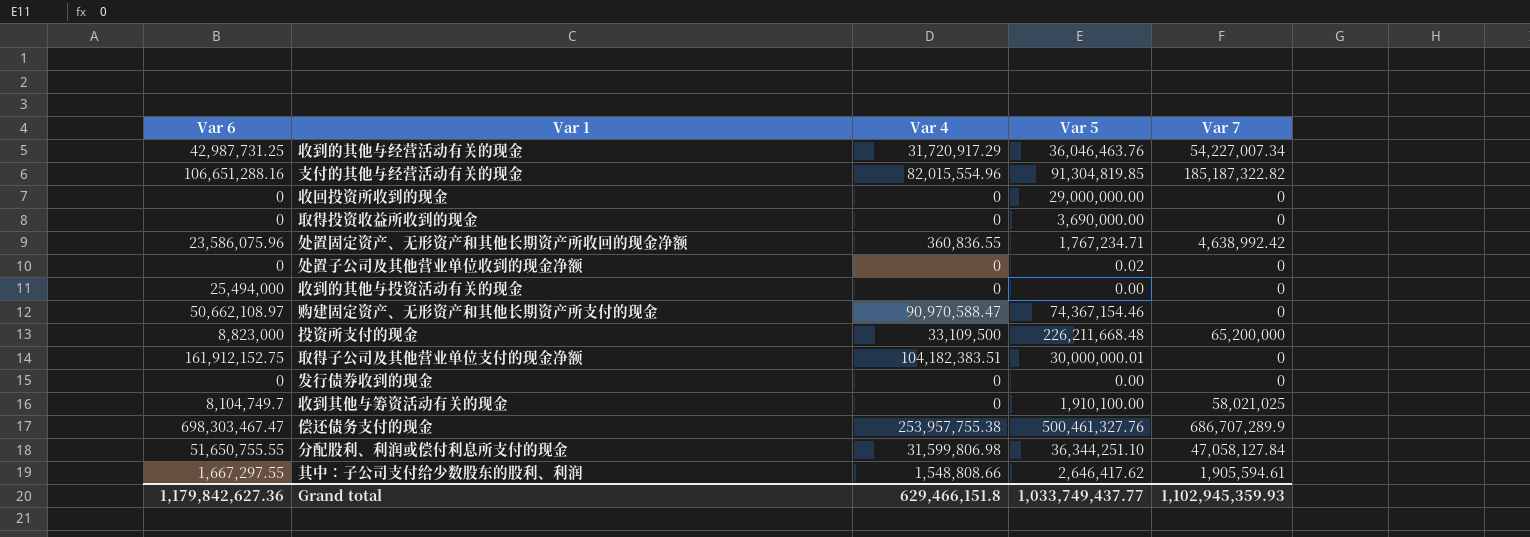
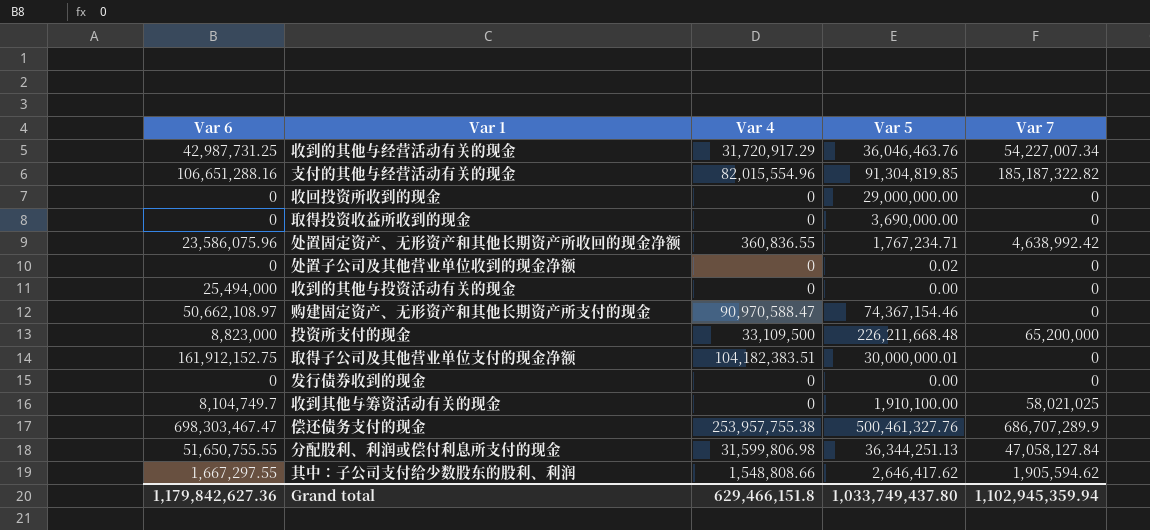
分配股利、利润或偿付利息所支付的现金 | Var 5: 36,344,251.10 -> 36,344,251.13
其中：子公司支付给少数股东的股利、利润 | Var 7: 1,905,594.61 -> 1,905,594.62
Grand total | Var 5: 1,033,749,437.77 -> 1,033,749,437.80
Grand total | Var 7: 1,102,945,359.93 -> 1,102,945,359.94

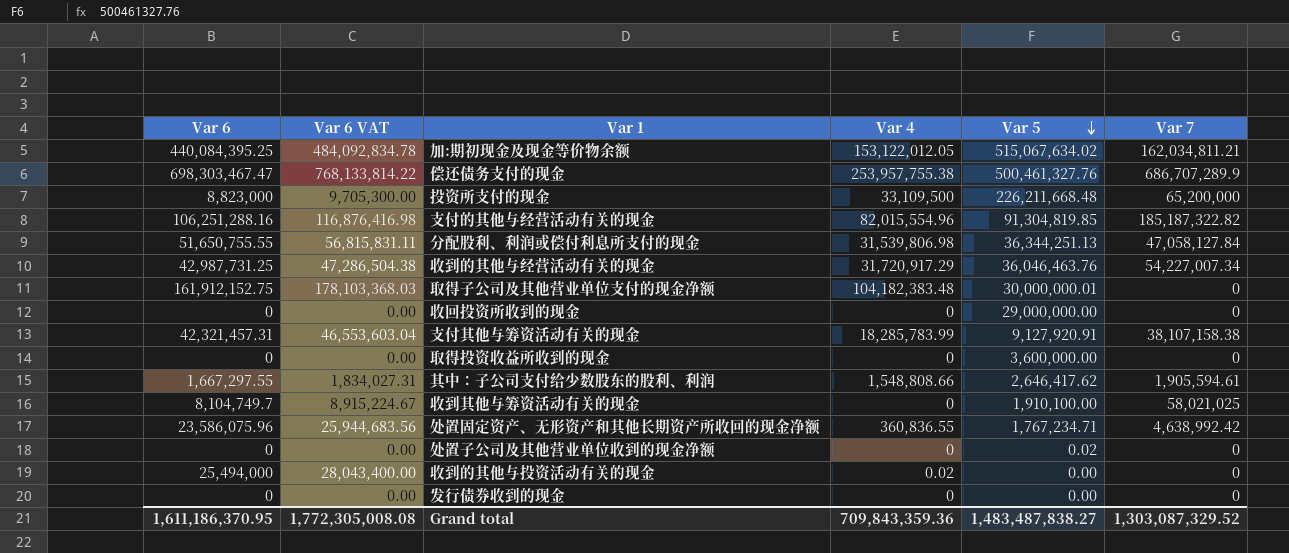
row order: none -> Var 5 descending
column Var 6 VAT | formula: none -> [Var 6] * 1.1
row 购建固定资产、无形资产和其他长期资产所支付的现金: 50,662,108.97 | 90,970,588.47 | 74,367,154.46 | 0 -> none
row 加:期初现金及现金等价物余额: none -> 440,084,395.25 | 484,092,834.78 | 153,122,012.05 | 515,067,634.02 | 162,034,811.21
支付的其他与经营活动有关的现金 | Var 6: 106,651,288.16 -> 106,251,288.16
分配股利、利润或偿付利息所支付的现金 | Var 4: 31,599,806.98 -> 31,539,806.98
取得子公司及其他营业单位支付的现金净额 | Var 4: 104,182,383.51 -> 104,182,383.48
row 支付其他与筹资活动有关的现金: none -> 42,321,457.31 | 46,553,603.04 | 18,285,783.99 | 9,127,920.91 | 38,107,158.38
取得投资收益所收到的现金 | Var 5: 3,690,000.00 -> 3,600,000.00
其中：子公司支付给少数股东的股利、利润 | Var 7: 1,905,594.62 -> 1,905,594.61
收到的其他与投资活动有关的现金 | Var 4: 0 -> 0.02
Grand total | Var 6: 1,179,842,627.36 -> 1,611,186,370.95
Grand total | Var 4: 629,466,151.8 -> 709,843,359.36
Grand total | Var 5: 1,033,749,437.80 -> 1,483,487,838.27
Grand total | Var 7: 1,102,945,359.94 -> 1,303,087,329.52

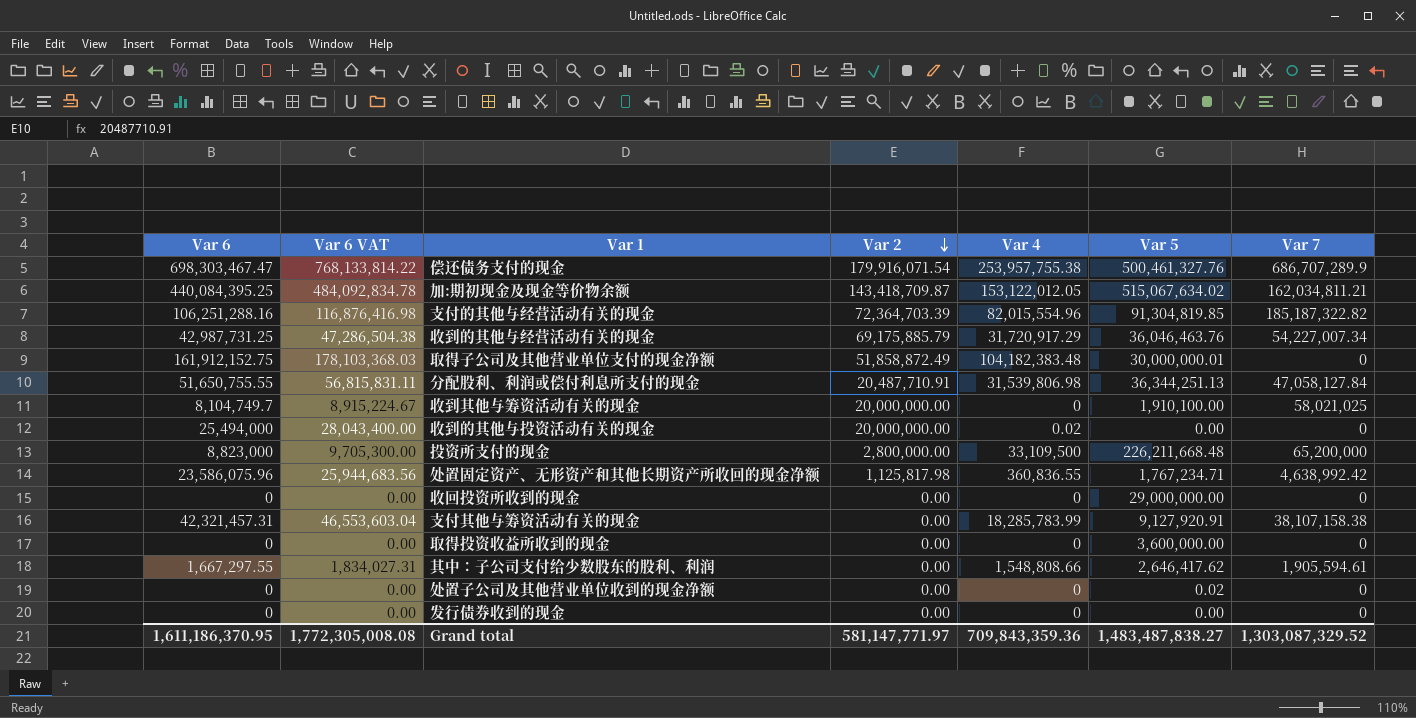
row order: Var 5 descending -> Var 2 descending
column Var 2 | position: none -> 4

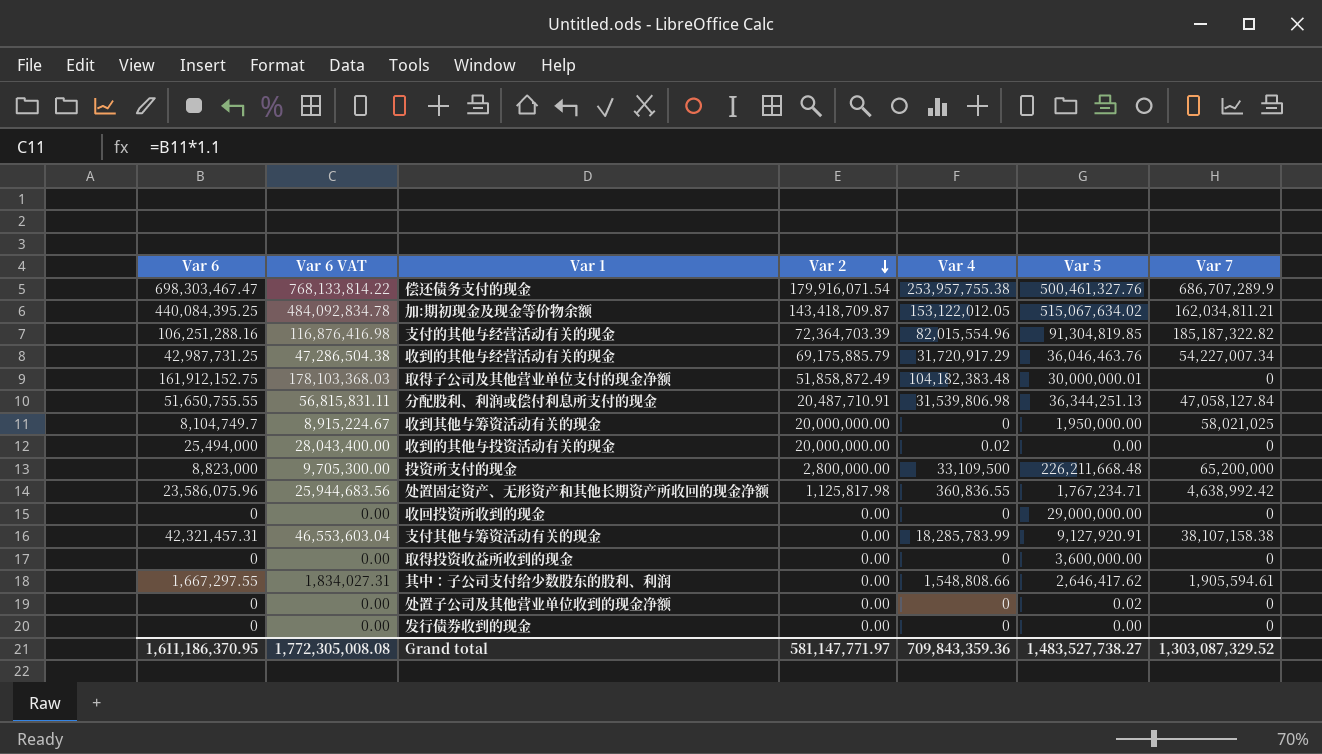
收到其他与筹资活动有关的现金 | Var 5: 1,910,100.00 -> 1,950,000.00
Grand total | Var 5: 1,483,487,838.27 -> 1,483,527,738.27

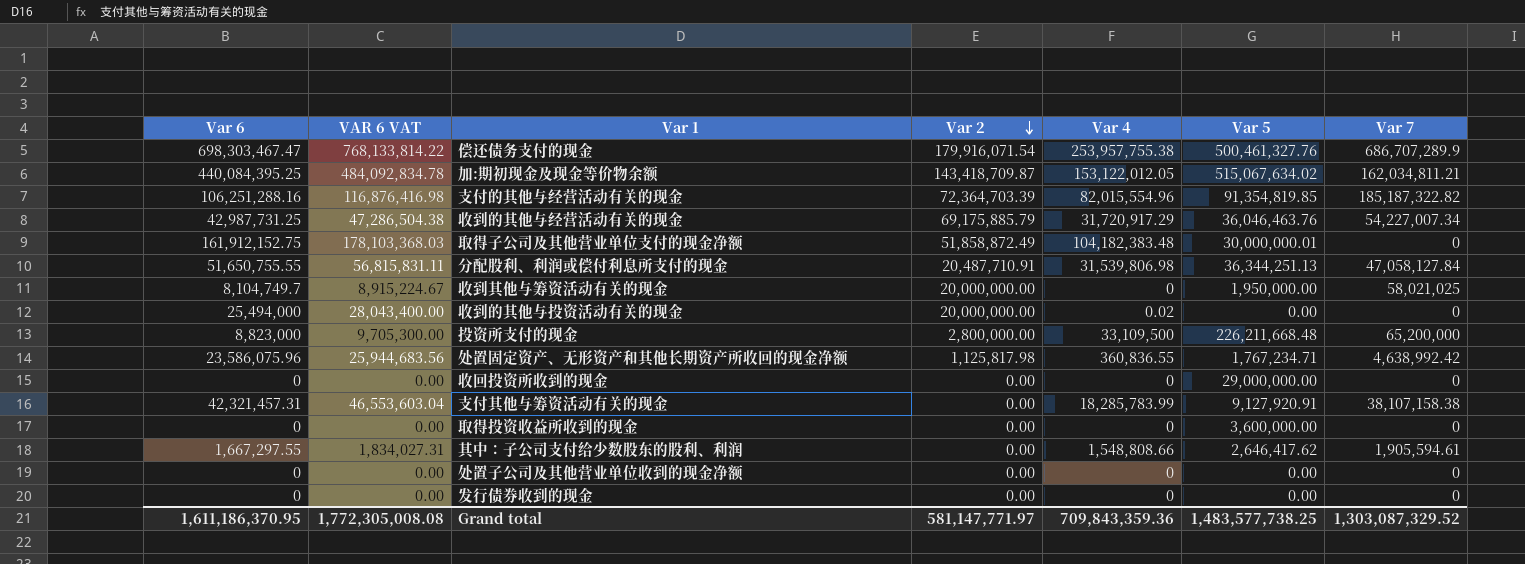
column name: Var 6 VAT -> VAR 6 VAT
支付的其他与经营活动有关的现金 | Var 5: 91,304,819.85 -> 91,354,819.85
处置子公司及其他营业单位收到的现金净额 | Var 5: 0.02 -> 0.00
Grand total | Var 5: 1,483,527,738.27 -> 1,483,577,738.25

